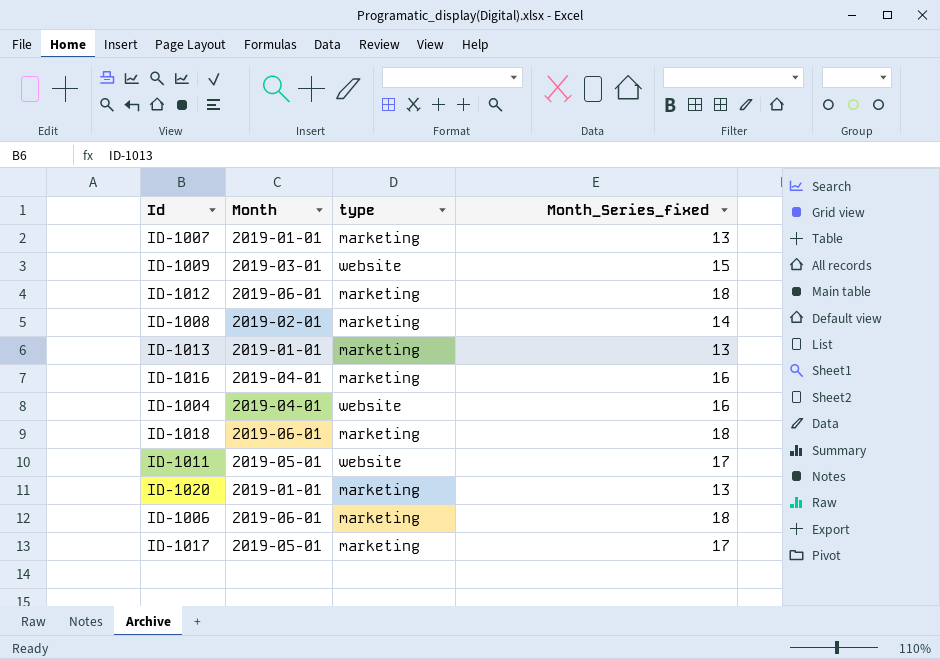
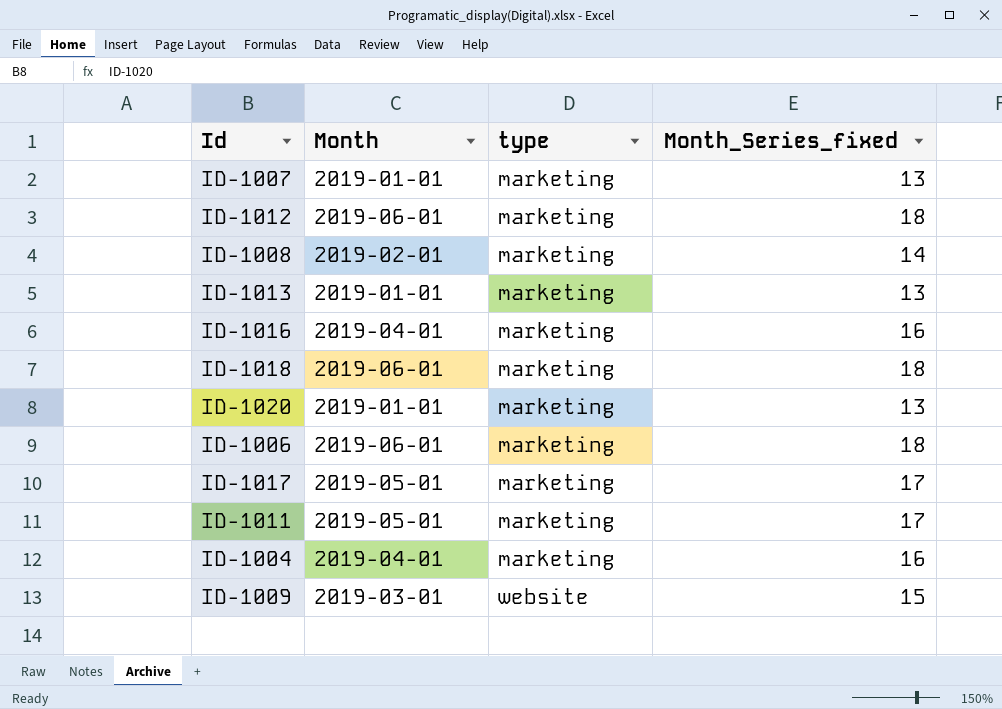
row order: none -> type ascending
ID-1011 | type: website -> marketing
ID-1004 | type: website -> marketing

